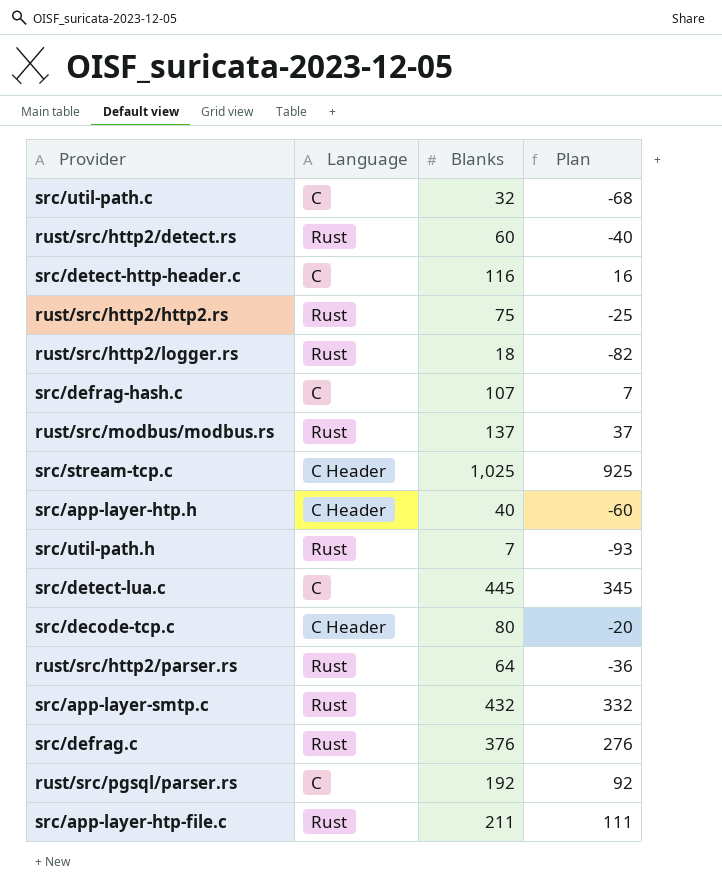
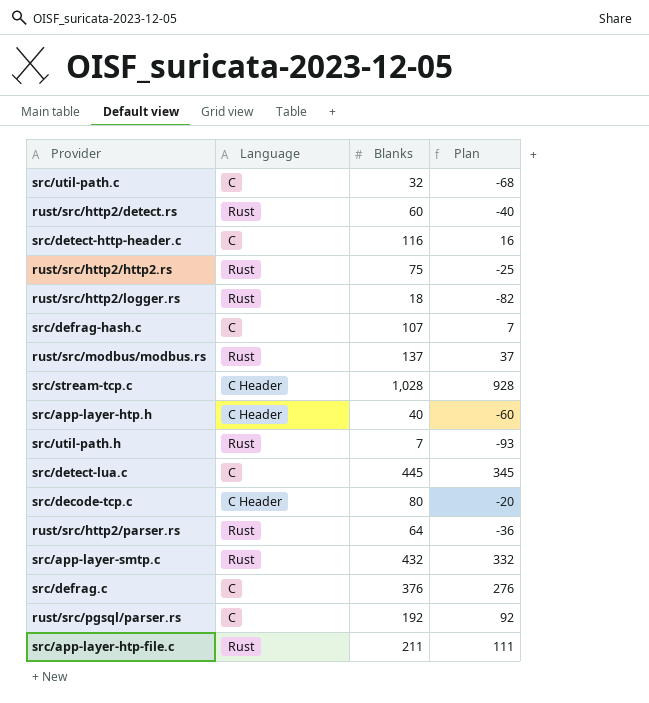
src/stream-tcp.c | Blanks: 1,025 -> 1,028
src/stream-tcp.c | Plan: 925 -> 928
src/defrag.c | Language: Rust -> C

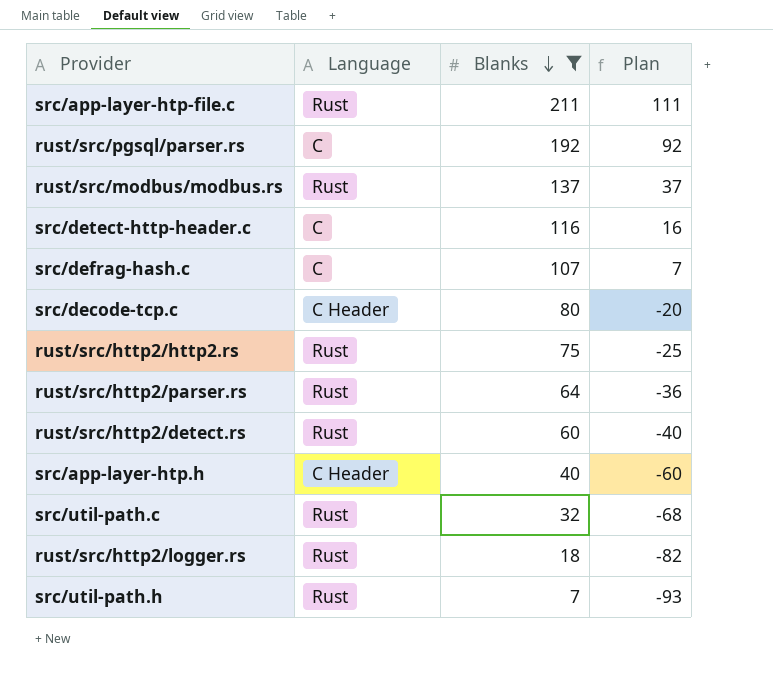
filter: none -> Blanks <= 211
row order: none -> Blanks descending
src/util-path.c | Language: C -> Rust

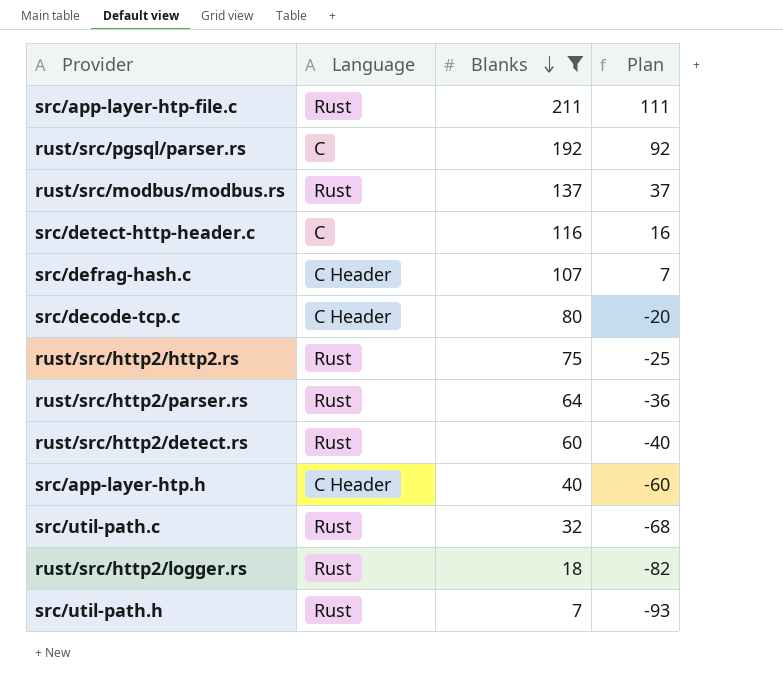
src/defrag-hash.c | Language: C -> C Header

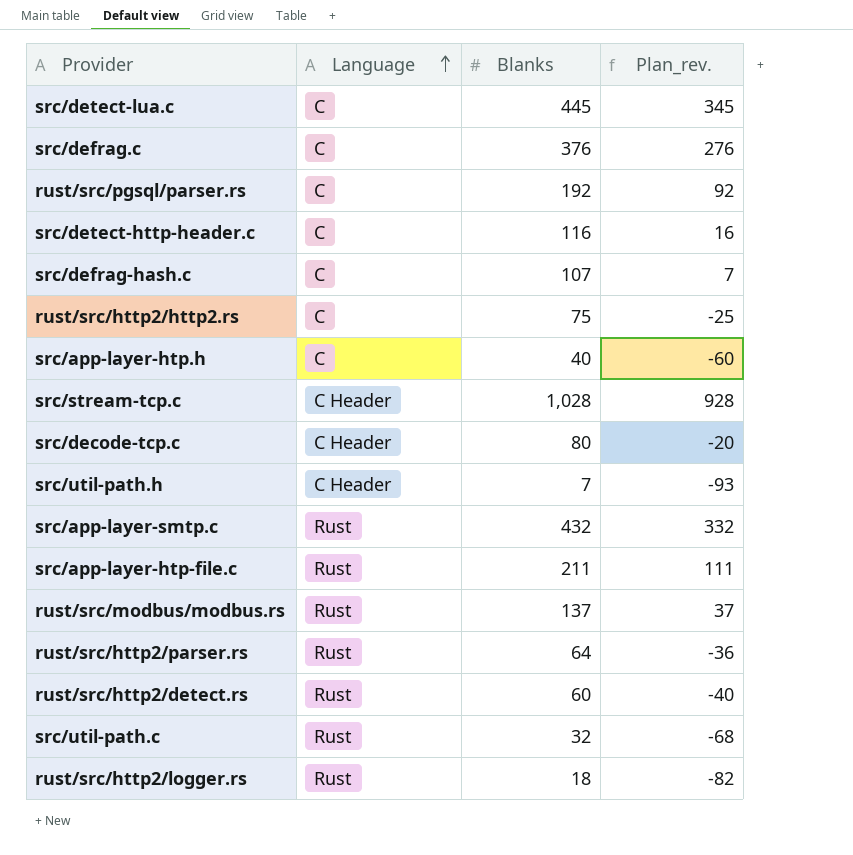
filter: Blanks <= 211 -> none
row order: Blanks descending -> Language ascending
column name: Plan -> Plan_rev.
src/defrag-hash.c | Language: C Header -> C
rust/src/http2/http2.rs | Language: Rust -> C
src/app-layer-htp.h | Language: C Header -> C
src/util-path.h | Language: Rust -> C Header

